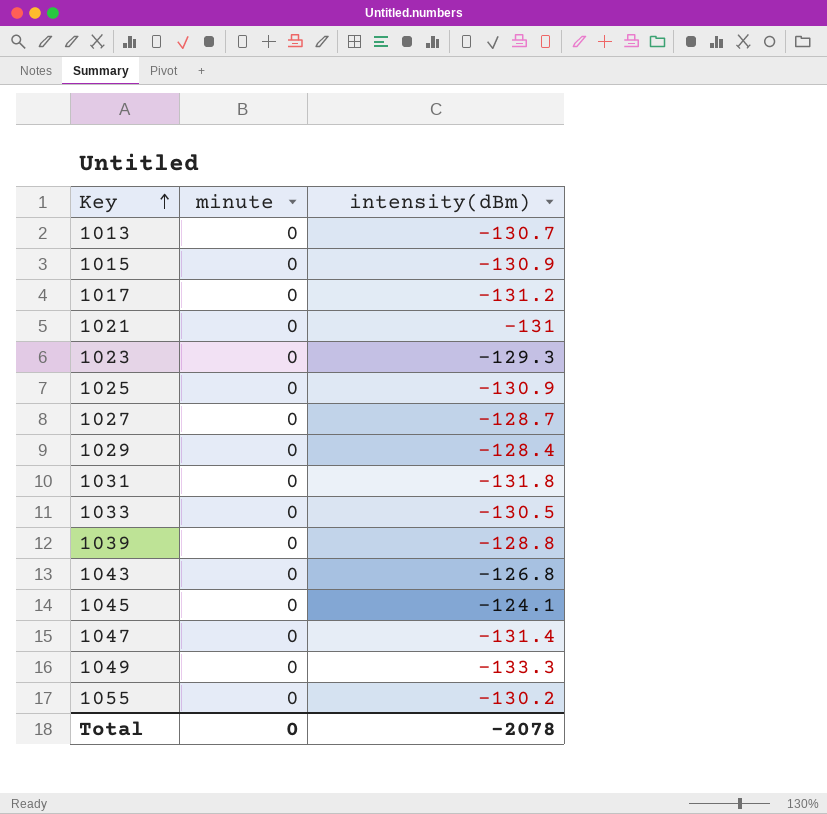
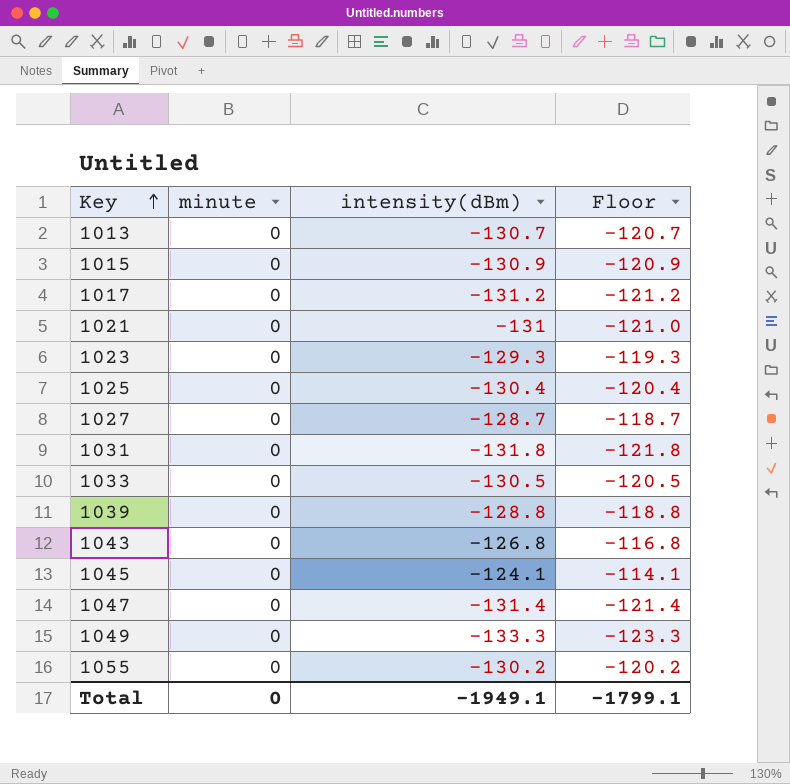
column Floor | formula: none -> [intensity(dBm)] + 10
row 1029: 0 | -128.4 -> none
1025 | intensity(dBm): -130.9 -> -130.4
Total | intensity(dBm): -2078 -> -1949.1

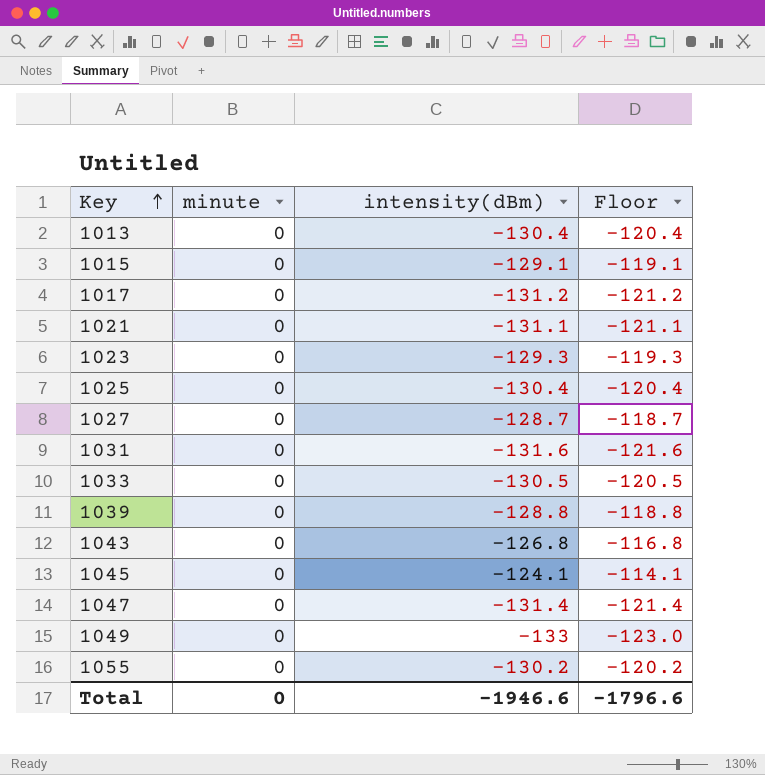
1013 | intensity(dBm): -130.7 -> -130.4
1013 | Floor: -120.7 -> -120.4
1015 | intensity(dBm): -130.9 -> -129.1
1015 | Floor: -120.9 -> -119.1
1021 | intensity(dBm): -131 -> -131.1
1021 | Floor: -121.0 -> -121.1
1031 | intensity(dBm): -131.8 -> -131.6
1031 | Floor: -121.8 -> -121.6
1049 | intensity(dBm): -133.3 -> -133
1049 | Floor: -123.3 -> -123.0
Total | intensity(dBm): -1949.1 -> -1946.6
Total | Floor: -1799.1 -> -1796.6

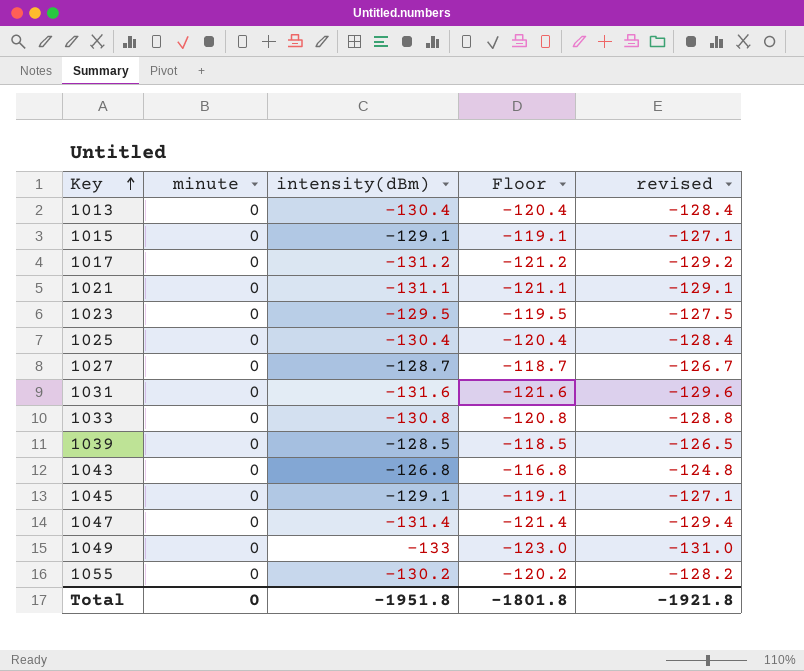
column revised | formula: none -> [intensity(dBm)] + 2
1023 | intensity(dBm): -129.3 -> -129.5
1023 | Floor: -119.3 -> -119.5
1033 | intensity(dBm): -130.5 -> -130.8
1033 | Floor: -120.5 -> -120.8
1039 | intensity(dBm): -128.8 -> -128.5
1039 | Floor: -118.8 -> -118.5
1045 | intensity(dBm): -124.1 -> -129.1
1045 | Floor: -114.1 -> -119.1
Total | intensity(dBm): -1946.6 -> -1951.8
Total | Floor: -1796.6 -> -1801.8

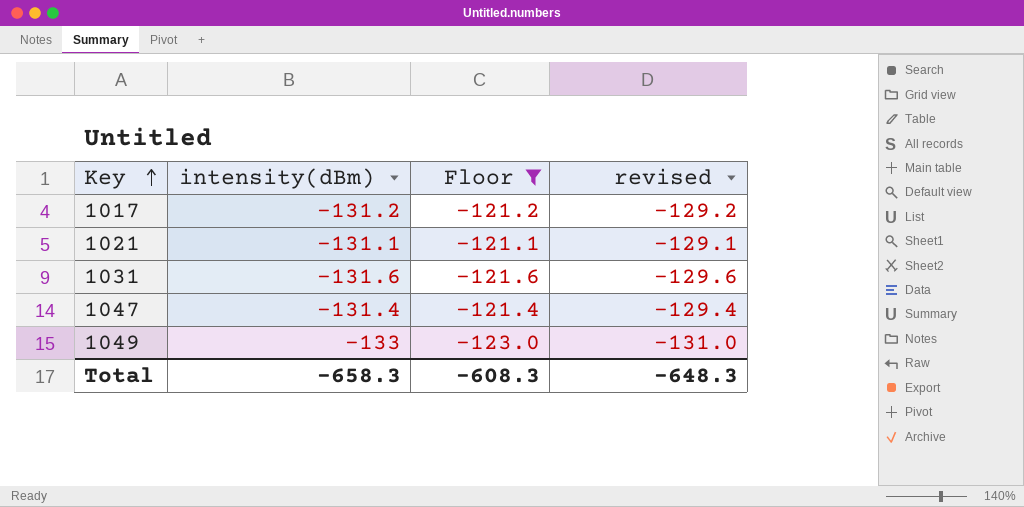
filter: none -> Floor <= -121.1
column minute | position: 2 -> none
Total | intensity(dBm): -1951.8 -> -658.3
Total | Floor: -1801.8 -> -608.3
Total | revised: -1921.8 -> -648.3

